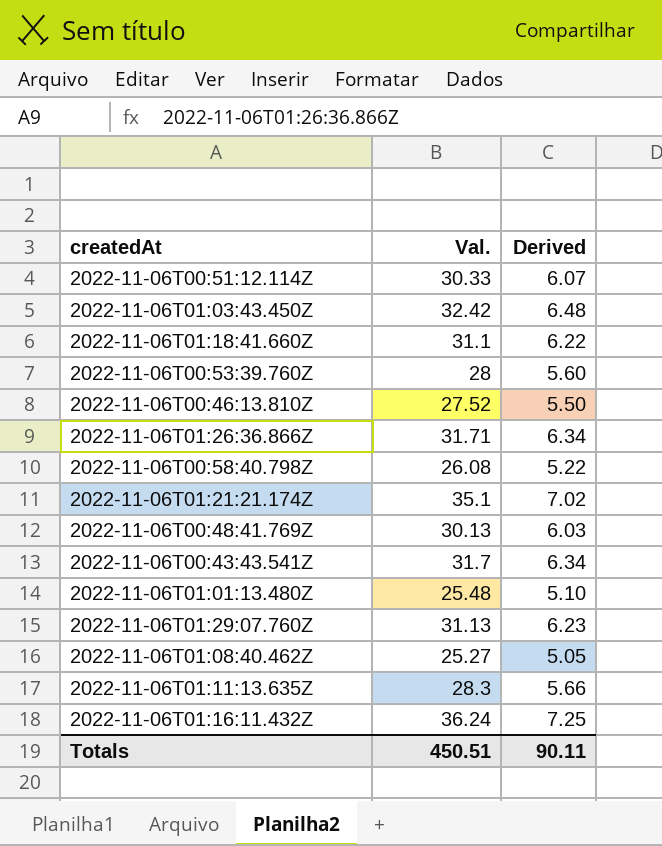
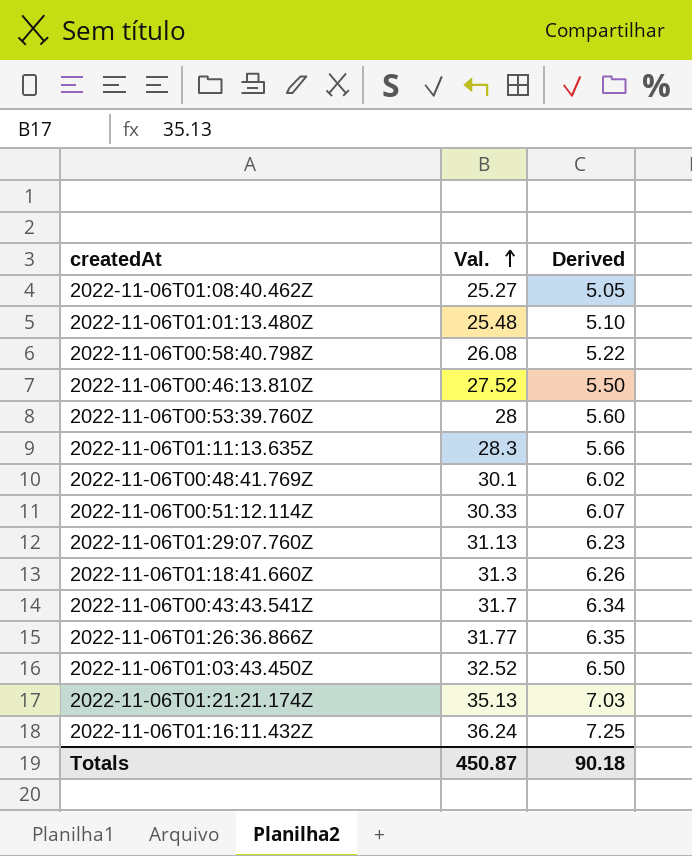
row order: none -> Val. ascending
2022-11-06T00:48:41.769Z | Val.: 30.13 -> 30.1
2022-11-06T00:48:41.769Z | Derived: 6.03 -> 6.02
2022-11-06T01:18:41.660Z | Val.: 31.1 -> 31.3
2022-11-06T01:18:41.660Z | Derived: 6.22 -> 6.26
2022-11-06T01:26:36.866Z | Val.: 31.71 -> 31.77
2022-11-06T01:26:36.866Z | Derived: 6.34 -> 6.35
2022-11-06T01:03:43.450Z | Val.: 32.42 -> 32.52
2022-11-06T01:03:43.450Z | Derived: 6.48 -> 6.50
2022-11-06T01:21:21.174Z | Val.: 35.1 -> 35.13
2022-11-06T01:21:21.174Z | Derived: 7.02 -> 7.03
Totals | Val.: 450.51 -> 450.87
Totals | Derived: 90.11 -> 90.18

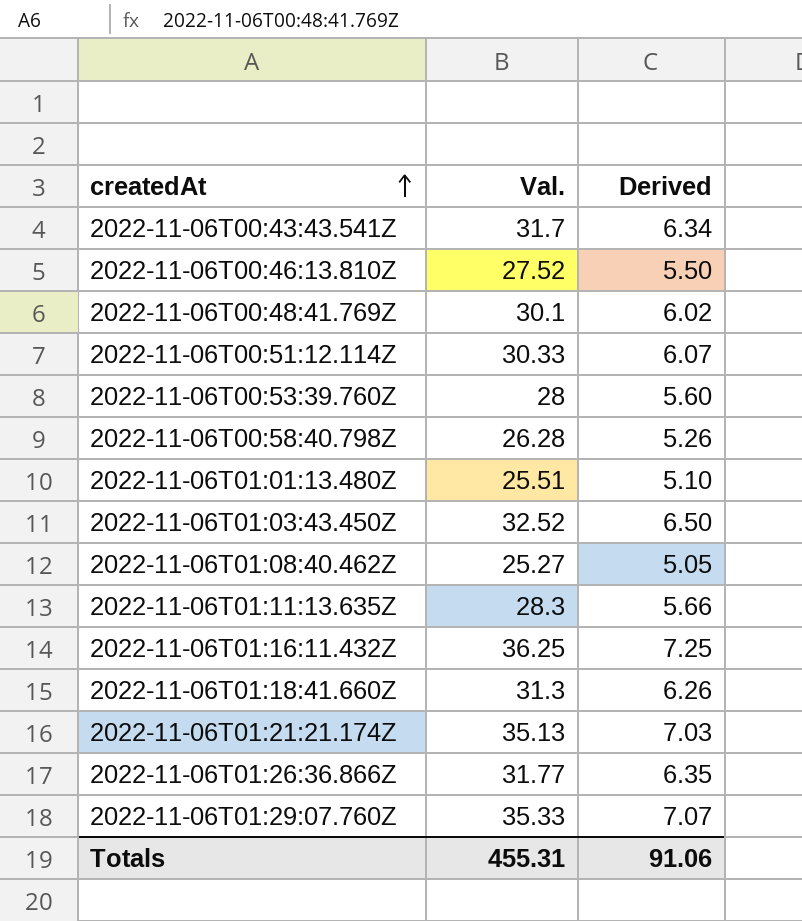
row order: Val. ascending -> createdAt ascending
2022-11-06T00:58:40.798Z | Val.: 26.08 -> 26.28
2022-11-06T00:58:40.798Z | Derived: 5.22 -> 5.26
2022-11-06T01:01:13.480Z | Val.: 25.48 -> 25.51
2022-11-06T01:16:11.432Z | Val.: 36.24 -> 36.25
2022-11-06T01:29:07.760Z | Val.: 31.13 -> 35.33
2022-11-06T01:29:07.760Z | Derived: 6.23 -> 7.07
Totals | Val.: 450.87 -> 455.31
Totals | Derived: 90.18 -> 91.06

